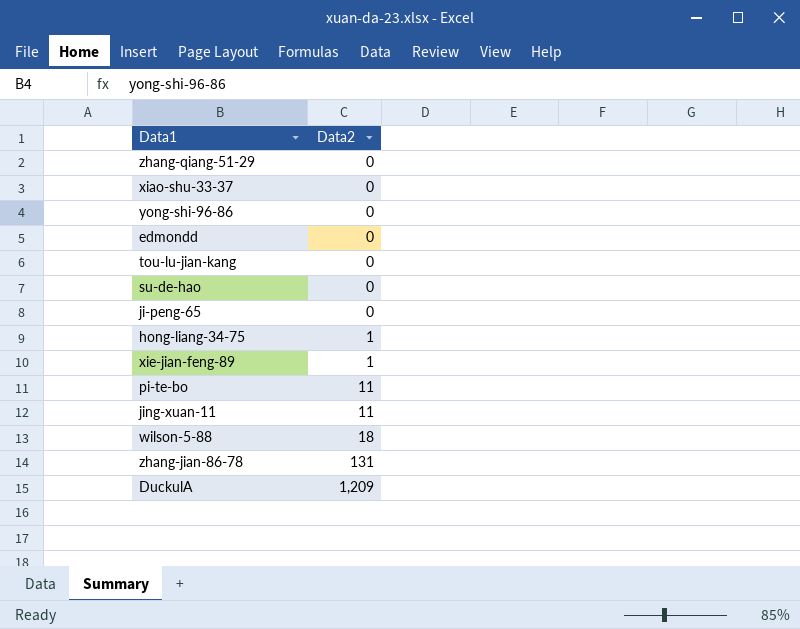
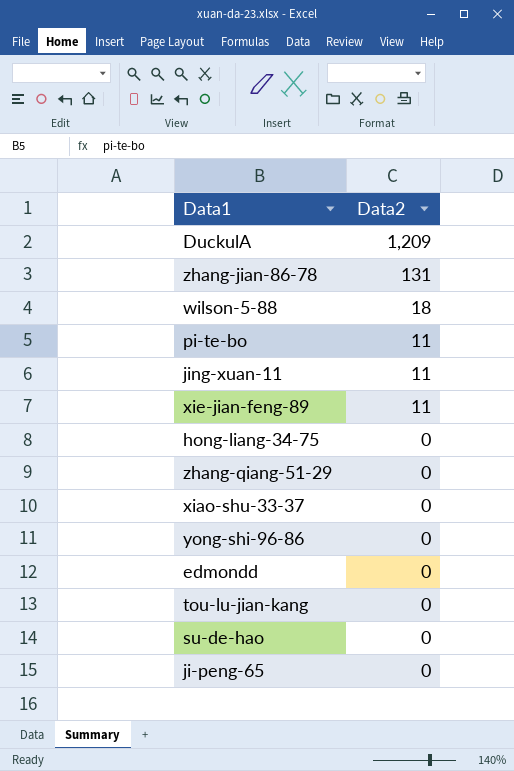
row order: Data2 ascending -> Data2 descending
xie-jian-feng-89 | Data2: 1 -> 11
hong-liang-34-75 | Data2: 1 -> 0

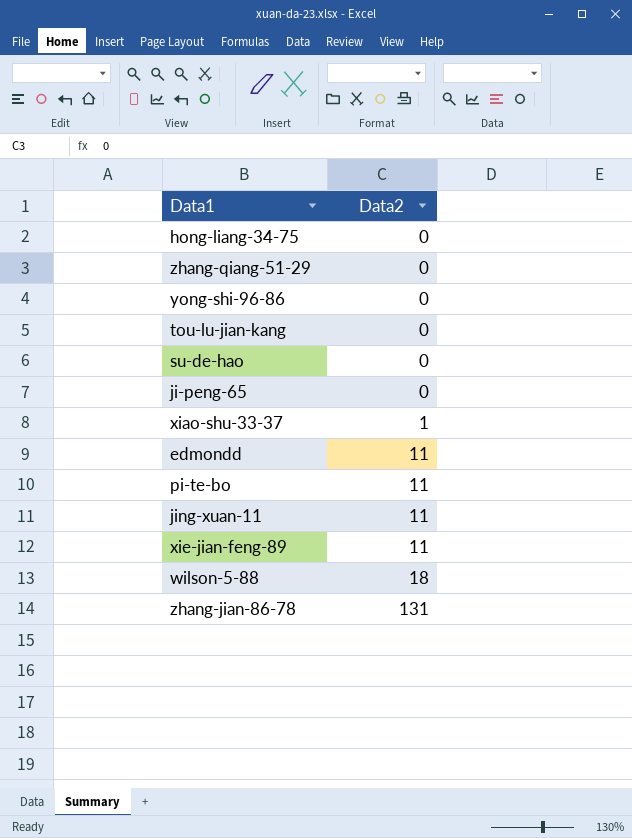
row order: Data2 descending -> Data2 ascending
row DuckulA: 1,209 -> none
xiao-shu-33-37 | Data2: 0 -> 1
edmondd | Data2: 0 -> 11

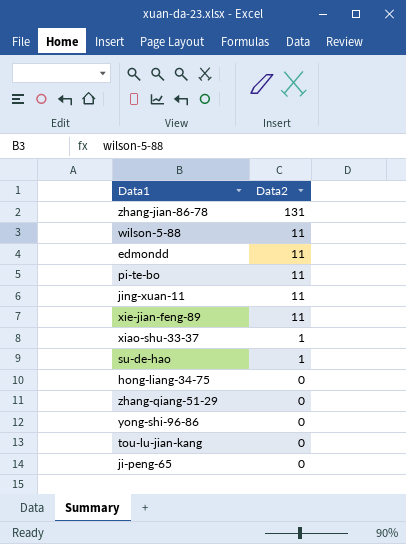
row order: Data2 ascending -> Data2 descending
wilson-5-88 | Data2: 18 -> 11
su-de-hao | Data2: 0 -> 1

